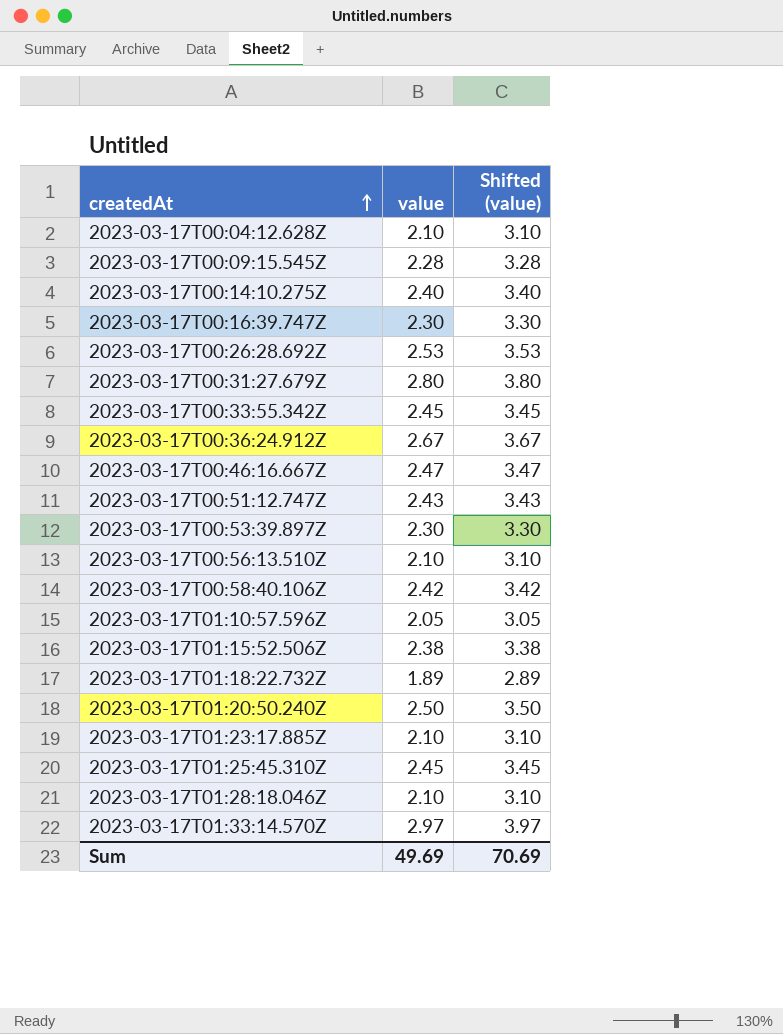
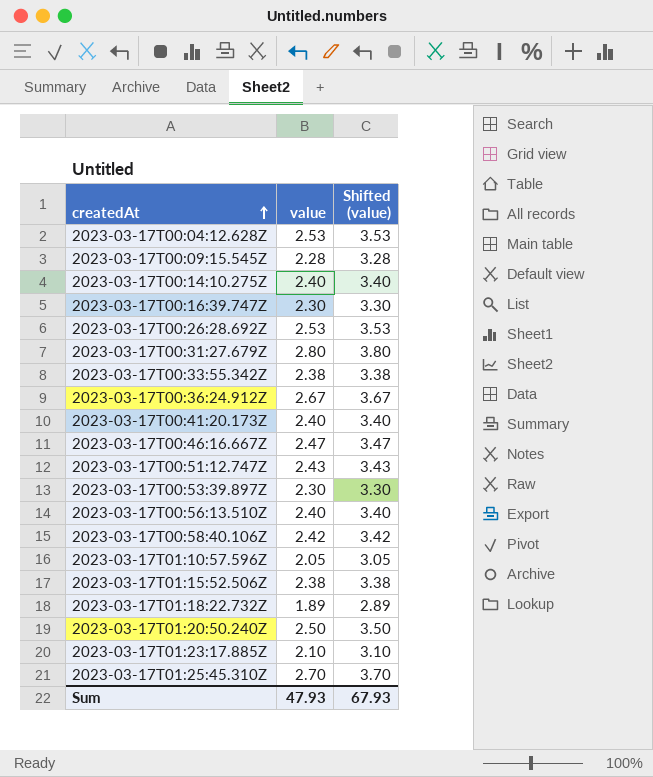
row 2023-03-17T01:28:18.046Z: 2.10 | 3.10 -> none
row 2023-03-17T01:33:14.570Z: 2.97 | 3.97 -> none
2023-03-17T00:04:12.628Z | value: 2.10 -> 2.53
2023-03-17T00:04:12.628Z | Shifted (value): 3.10 -> 3.53
2023-03-17T00:33:55.342Z | value: 2.45 -> 2.38
2023-03-17T00:33:55.342Z | Shifted (value): 3.45 -> 3.38
row 2023-03-17T00:41:20.173Z: none -> 2.40 | 3.40
2023-03-17T00:56:13.510Z | value: 2.10 -> 2.40
2023-03-17T00:56:13.510Z | Shifted (value): 3.10 -> 3.40
2023-03-17T01:25:45.310Z | value: 2.45 -> 2.70
2023-03-17T01:25:45.310Z | Shifted (value): 3.45 -> 3.70
Sum | value: 49.69 -> 47.93
Sum | Shifted (value): 70.69 -> 67.93

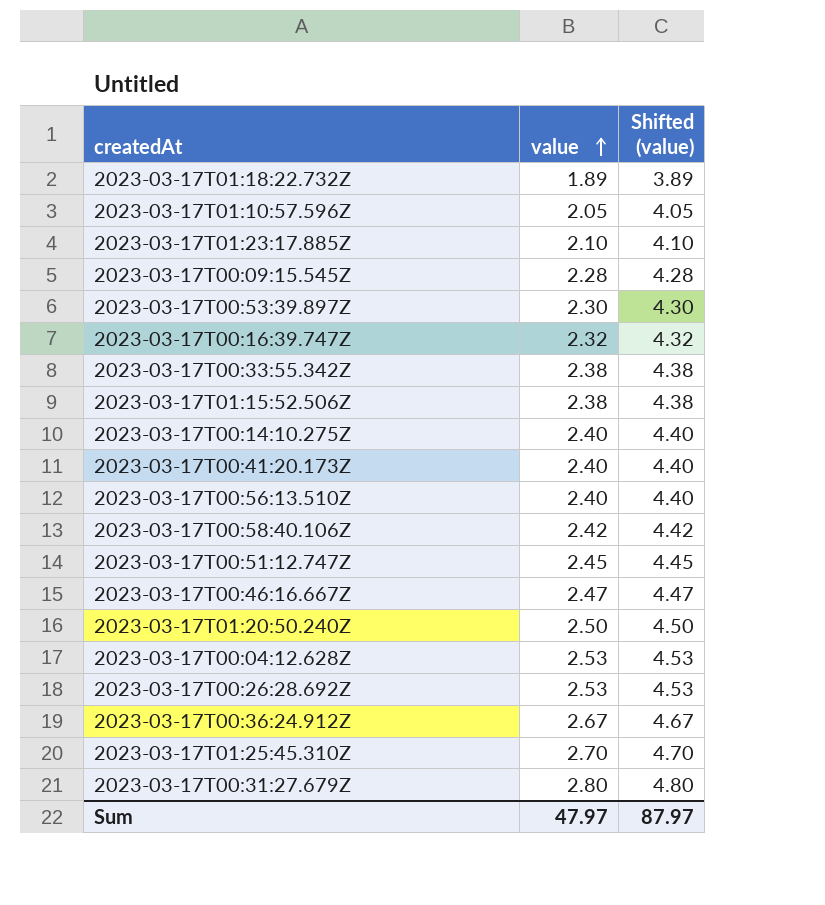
row order: createdAt ascending -> value ascending
column Shifted (value) | formula: [value] + 1 -> [value] + 2
2023-03-17T00:16:39.747Z | value: 2.30 -> 2.32
2023-03-17T00:51:12.747Z | value: 2.43 -> 2.45
Sum | value: 47.93 -> 47.97
Sum | Shifted (value): 67.93 -> 87.97

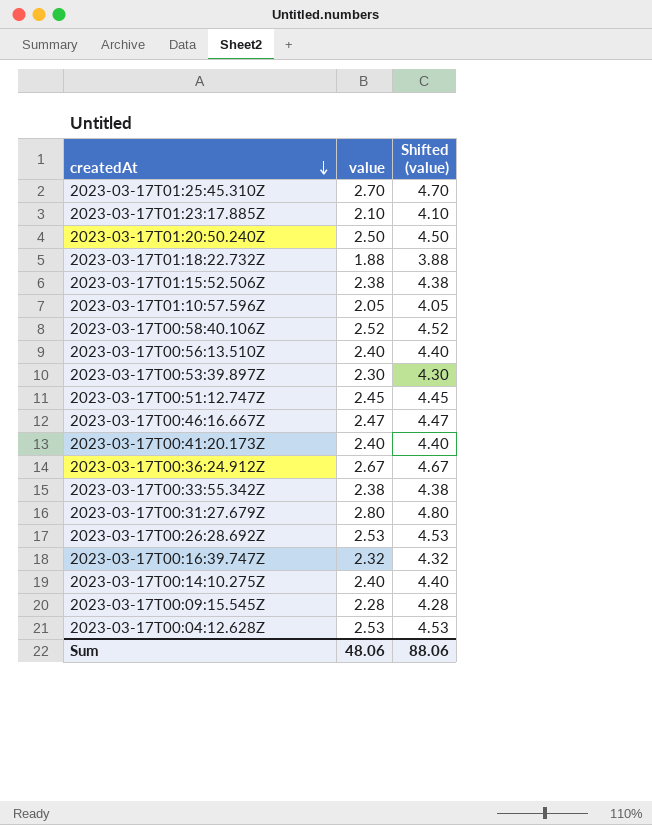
row order: value ascending -> createdAt descending
2023-03-17T01:18:22.732Z | value: 1.89 -> 1.88
2023-03-17T01:18:22.732Z | Shifted (value): 3.89 -> 3.88
2023-03-17T00:58:40.106Z | value: 2.42 -> 2.52
2023-03-17T00:58:40.106Z | Shifted (value): 4.42 -> 4.52
Sum | value: 47.97 -> 48.06
Sum | Shifted (value): 87.97 -> 88.06

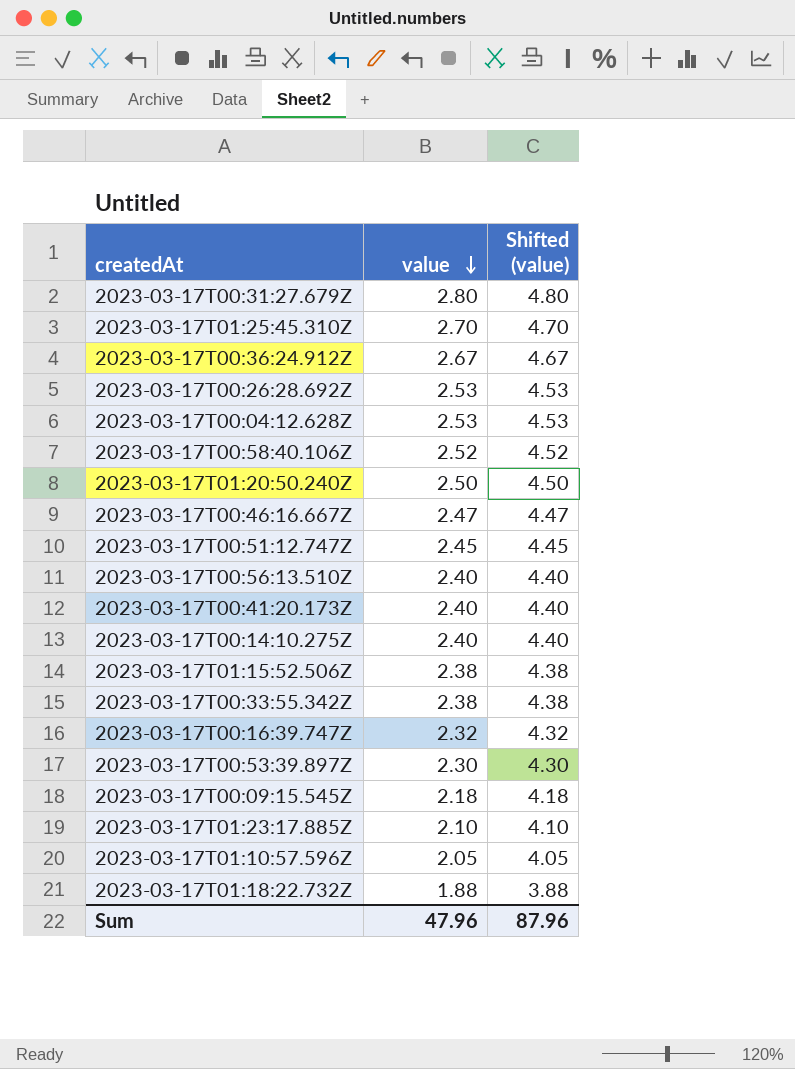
row order: createdAt descending -> value descending
2023-03-17T00:09:15.545Z | value: 2.28 -> 2.18
2023-03-17T00:09:15.545Z | Shifted (value): 4.28 -> 4.18
Sum | value: 48.06 -> 47.96
Sum | Shifted (value): 88.06 -> 87.96

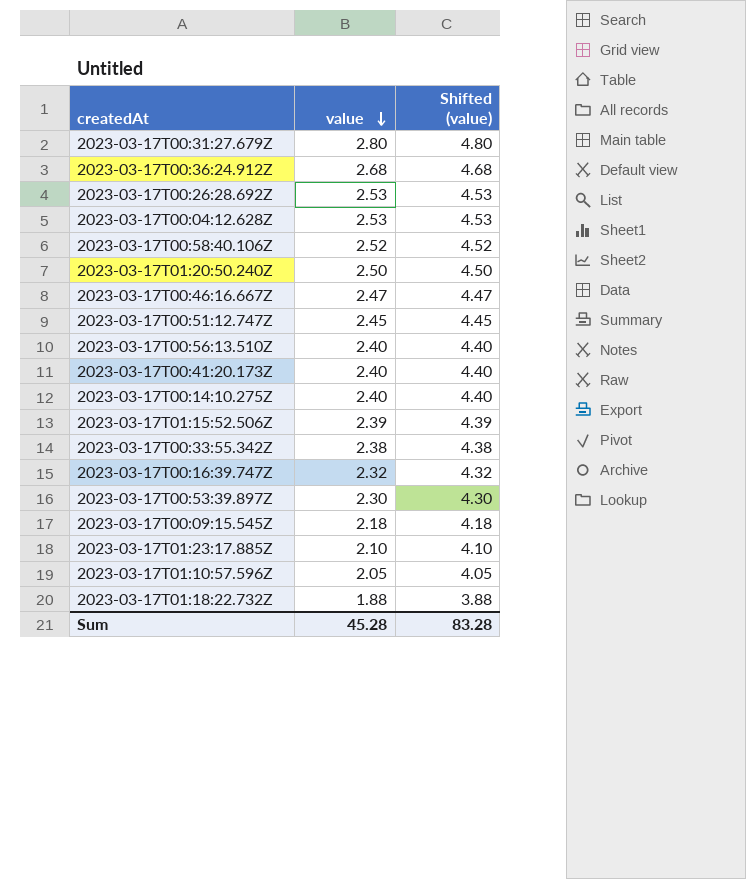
row 2023-03-17T01:25:45.310Z: 2.70 | 4.70 -> none
2023-03-17T00:36:24.912Z | value: 2.67 -> 2.68
2023-03-17T00:36:24.912Z | Shifted (value): 4.67 -> 4.68
2023-03-17T01:15:52.506Z | value: 2.38 -> 2.39
2023-03-17T01:15:52.506Z | Shifted (value): 4.38 -> 4.39
Sum | value: 47.96 -> 45.28
Sum | Shifted (value): 87.96 -> 83.28

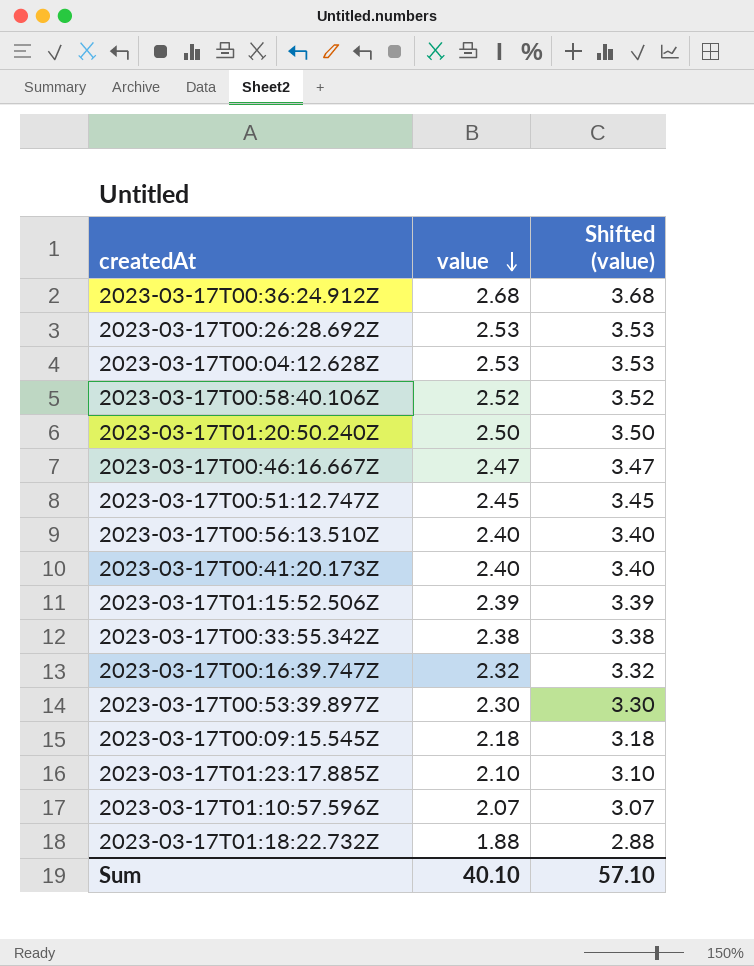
column Shifted (value) | formula: [value] + 2 -> [value] + 1
row 2023-03-17T00:31:27.679Z: 2.80 | 4.80 -> none
row 2023-03-17T00:14:10.275Z: 2.40 | 4.40 -> none
2023-03-17T01:10:57.596Z | value: 2.05 -> 2.07
Sum | value: 45.28 -> 40.10
Sum | Shifted (value): 83.28 -> 57.10

